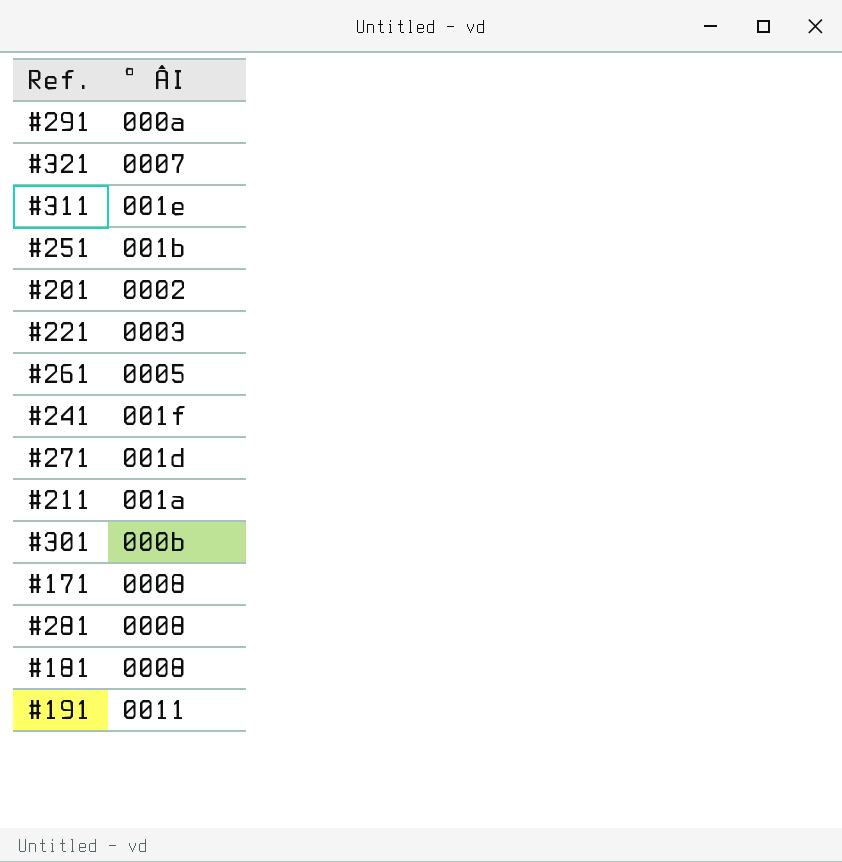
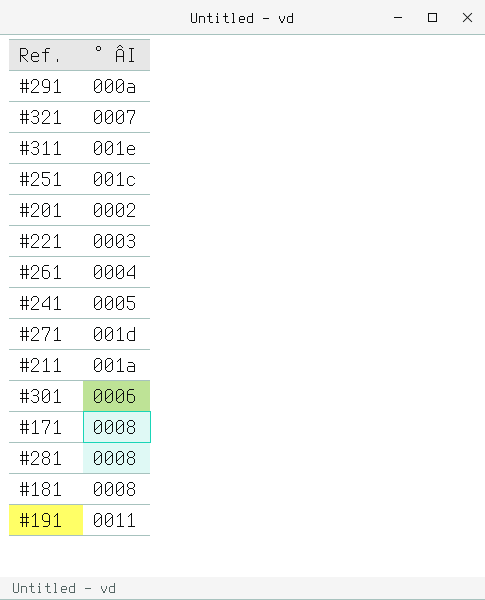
#251 | ° ÂI: 001b -> 001c
#261 | ° ÂI: 0005 -> 0004
#241 | ° ÂI: 001f -> 0005
#301 | ° ÂI: 000b -> 0006

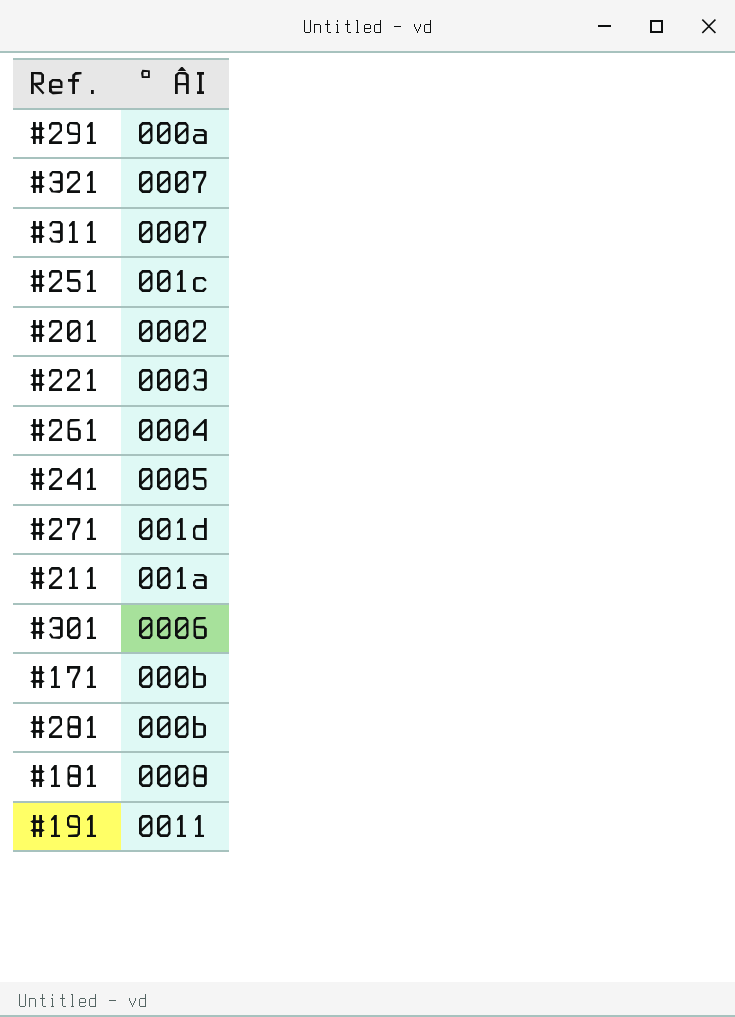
#311 | ° ÂI: 001e -> 0007
#171 | ° ÂI: 0008 -> 000b
#281 | ° ÂI: 0008 -> 000b

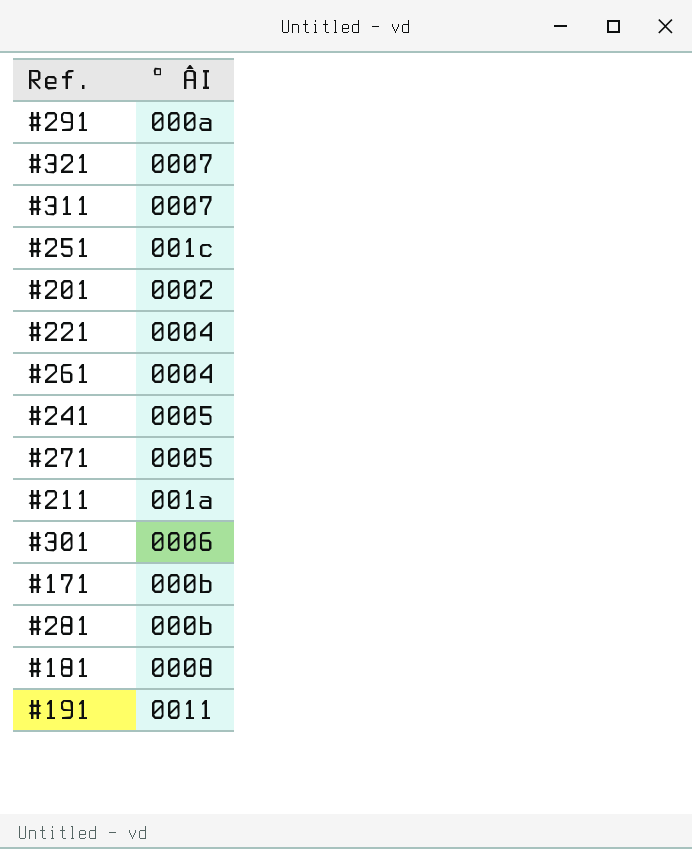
#221 | ° ÂI: 0003 -> 0004
#271 | ° ÂI: 001d -> 0005

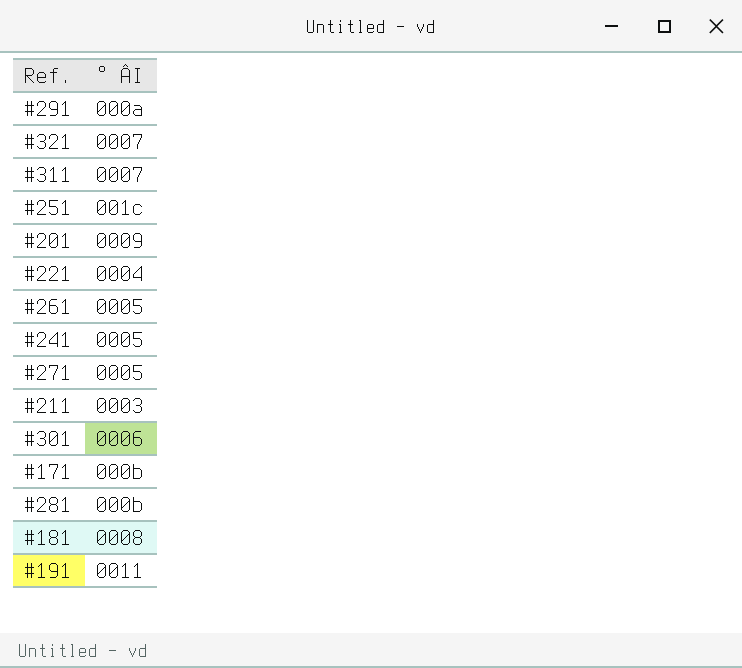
#201 | ° ÂI: 0002 -> 0009
#261 | ° ÂI: 0004 -> 0005
#211 | ° ÂI: 001a -> 0003

